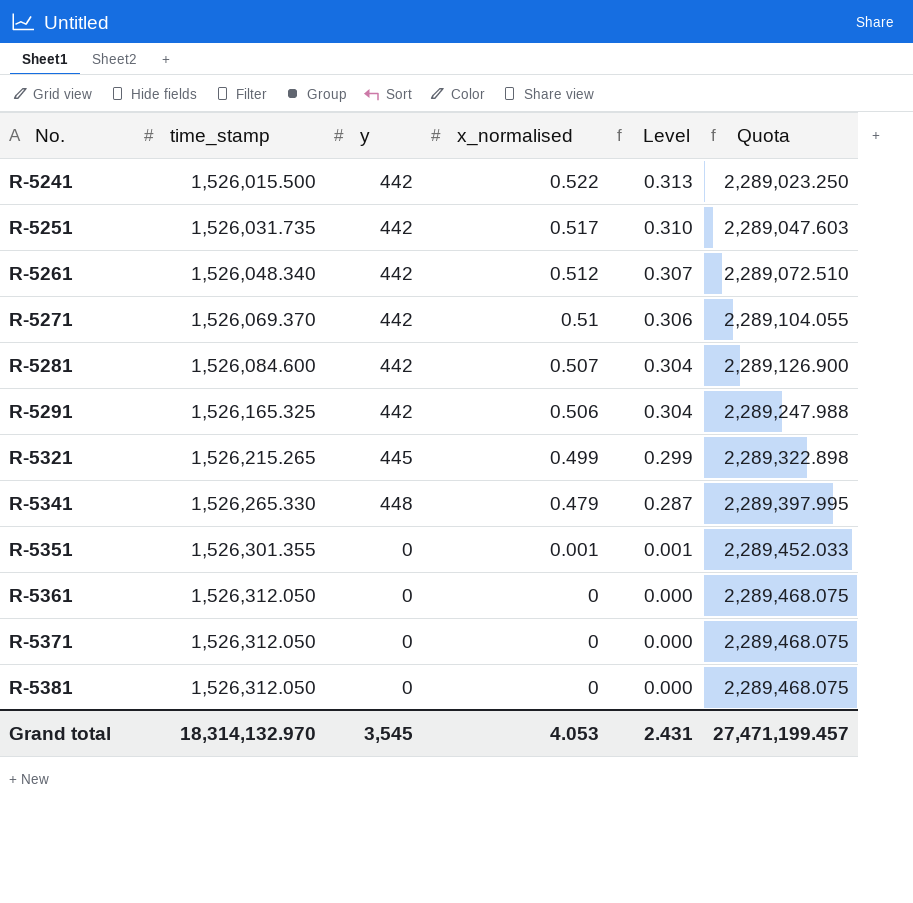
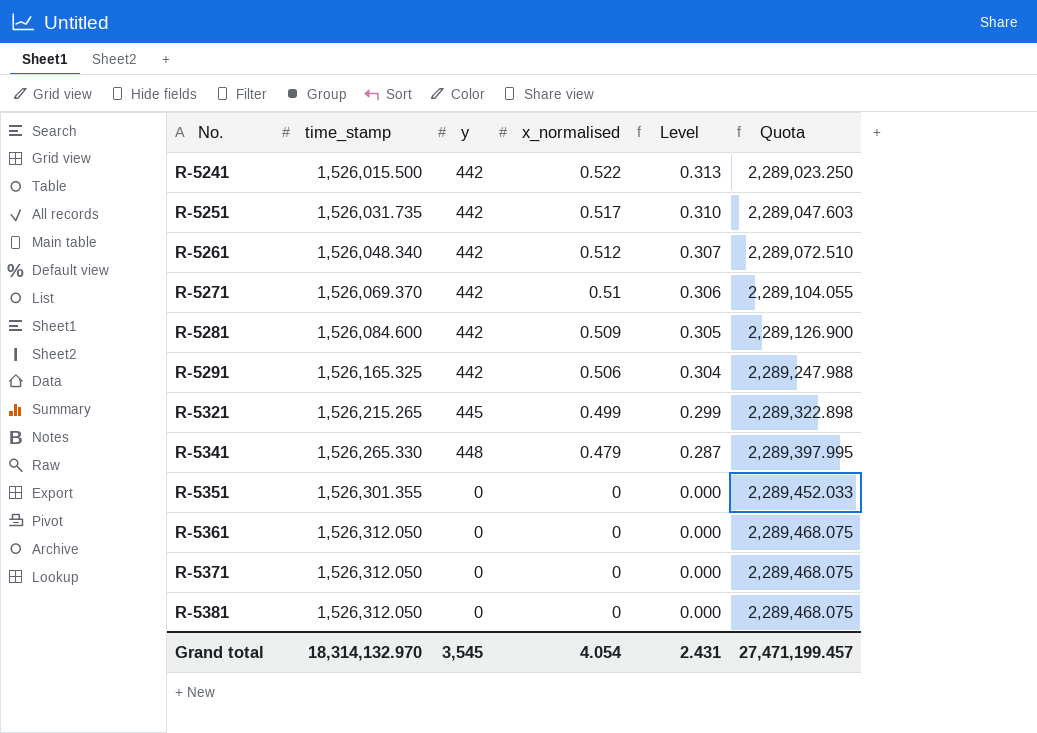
R-5281 | x_normalised: 0.507 -> 0.509
R-5281 | Level: 0.304 -> 0.305
R-5351 | x_normalised: 0.001 -> 0
R-5351 | Level: 0.001 -> 0.000
Grand total | x_normalised: 4.053 -> 4.054

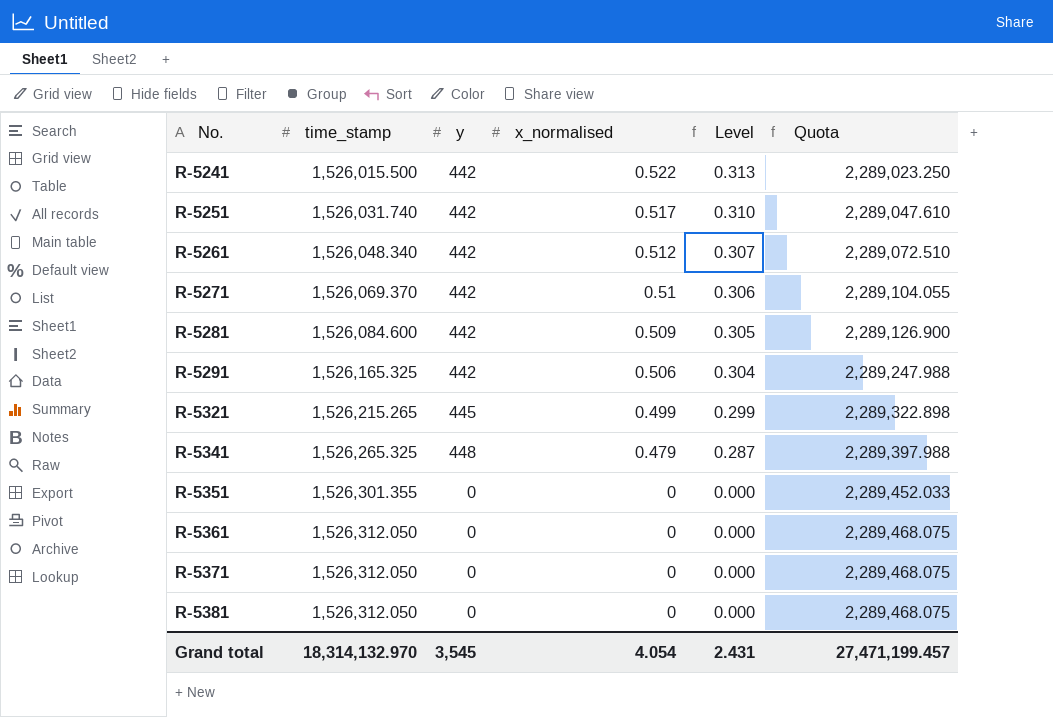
R-5251 | time_stamp: 1,526,031.735 -> 1,526,031.740
R-5251 | Quota: 2,289,047.603 -> 2,289,047.610
R-5341 | time_stamp: 1,526,265.330 -> 1,526,265.325
R-5341 | Quota: 2,289,397.995 -> 2,289,397.988

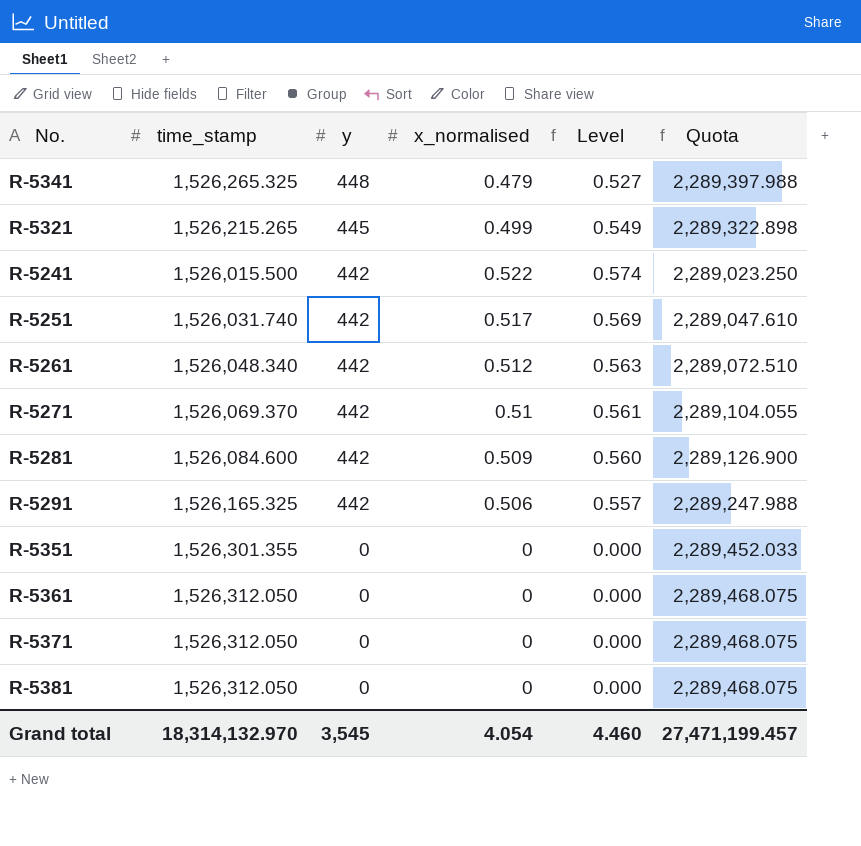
row order: No. ascending -> y descending
column Level | formula: [x_normalised] * 0.6 -> [x_normalised] * 1.1
Grand total | Level: 2.431 -> 4.460

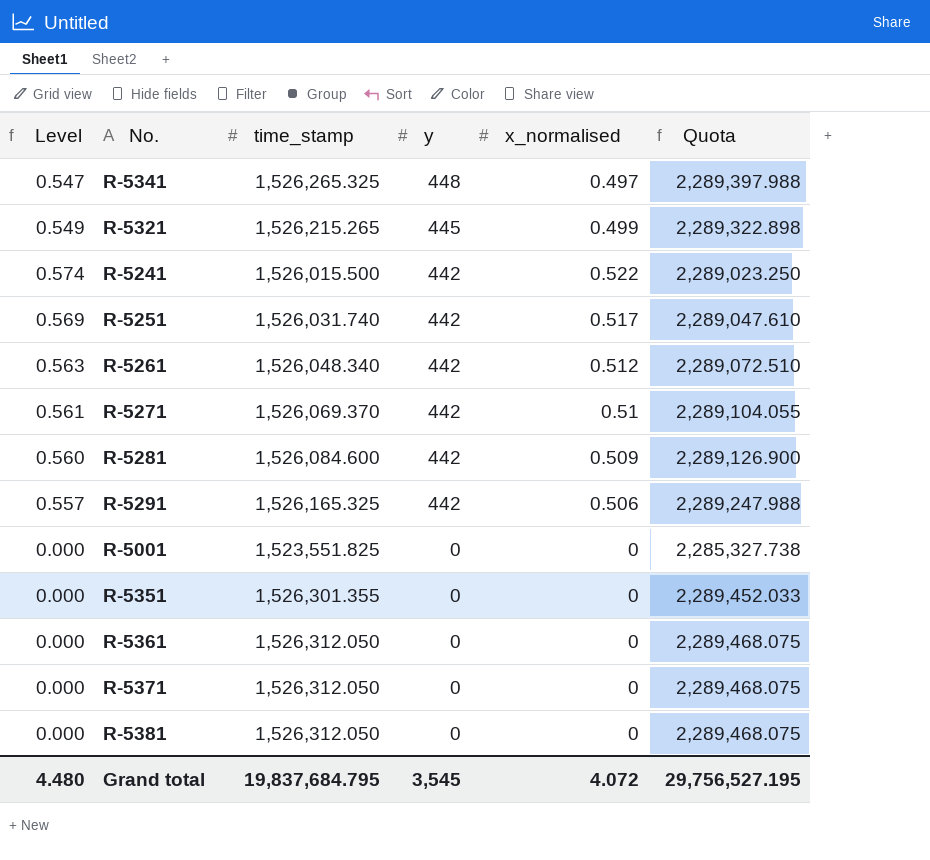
column Level | position: 5 -> 1
R-5341 | Level: 0.527 -> 0.547
R-5341 | x_normalised: 0.479 -> 0.497
row R-5001: none -> 0.000 | 1,523,551.825 | 0 | 0 | 2,285,327.738
Grand total | Level: 4.460 -> 4.480
Grand total | time_stamp: 18,314,132.970 -> 19,837,684.795
Grand total | x_normalised: 4.054 -> 4.072
Grand total | Quota: 27,471,199.457 -> 29,756,527.195

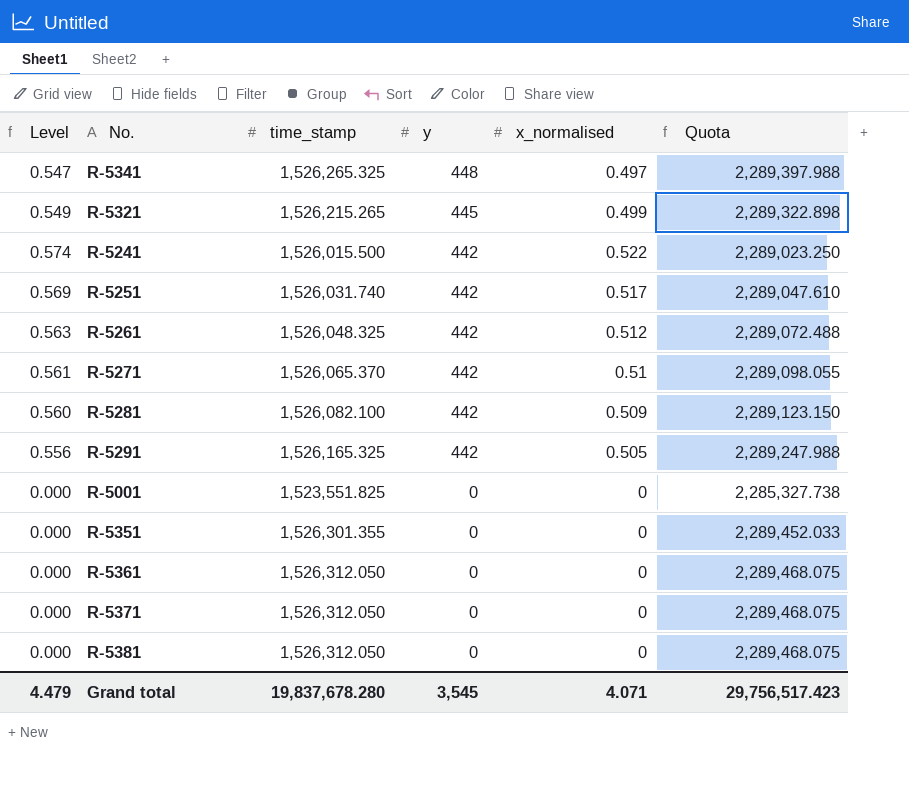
R-5261 | time_stamp: 1,526,048.340 -> 1,526,048.325
R-5261 | Quota: 2,289,072.510 -> 2,289,072.488
R-5271 | time_stamp: 1,526,069.370 -> 1,526,065.370
R-5271 | Quota: 2,289,104.055 -> 2,289,098.055
R-5281 | time_stamp: 1,526,084.600 -> 1,526,082.100
R-5281 | Quota: 2,289,126.900 -> 2,289,123.150
R-5291 | Level: 0.557 -> 0.556
R-5291 | x_normalised: 0.506 -> 0.505
Grand total | Level: 4.480 -> 4.479
Grand total | time_stamp: 19,837,684.795 -> 19,837,678.280
Grand total | x_normalised: 4.072 -> 4.071
Grand total | Quota: 29,756,527.195 -> 29,756,517.423

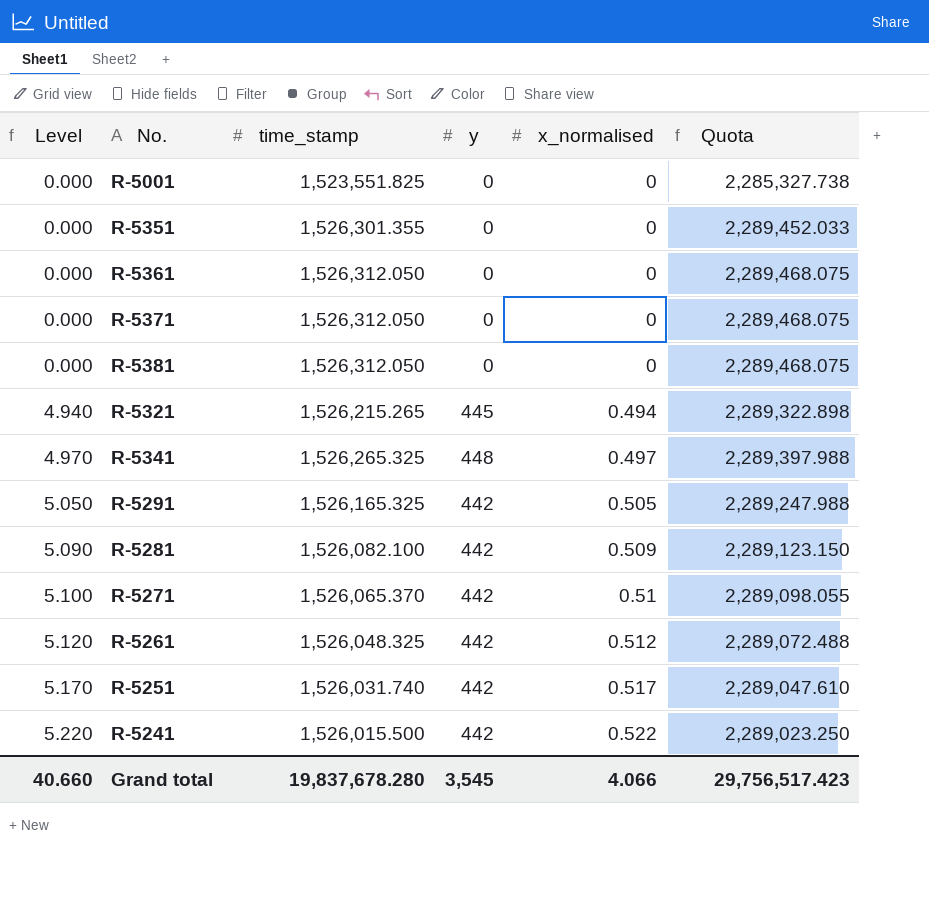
row order: y descending -> Level ascending
column Level | formula: [x_normalised] * 1.1 -> [x_normalised] * 10
R-5321 | x_normalised: 0.499 -> 0.494
Grand total | Level: 4.479 -> 40.660
Grand total | x_normalised: 4.071 -> 4.066

